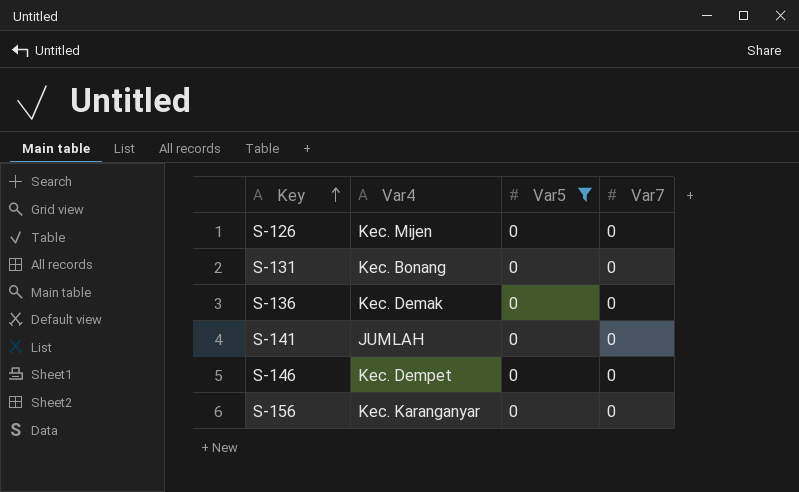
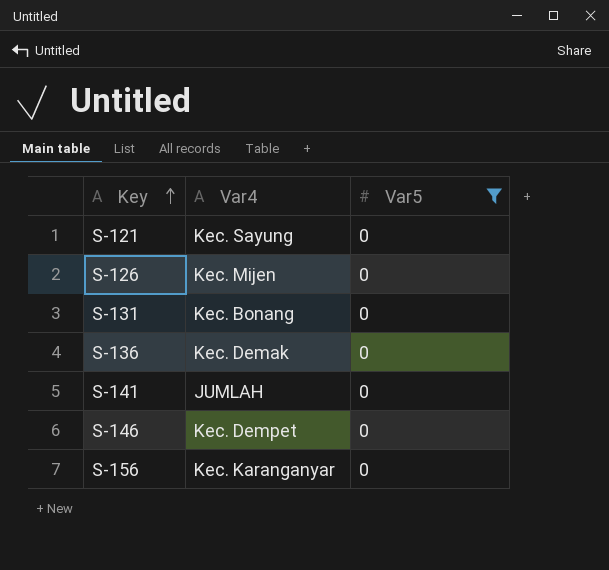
column Var7 | position: 4 -> none
row S-121: none -> Kec. Sayung | 0

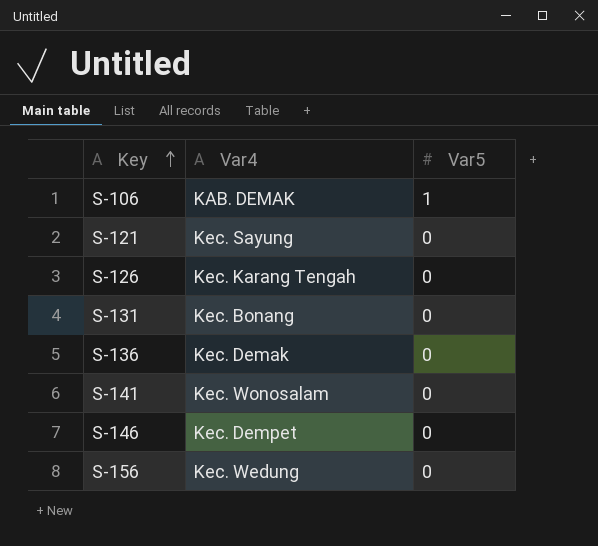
filter: Var5 = 0 -> none
S-126 | Var4: Kec. Mijen -> Kec. Karang Tengah
S-141 | Var4: JUMLAH -> Kec. Wonosalam
S-156 | Var4: Kec. Karanganyar -> Kec. Wedung

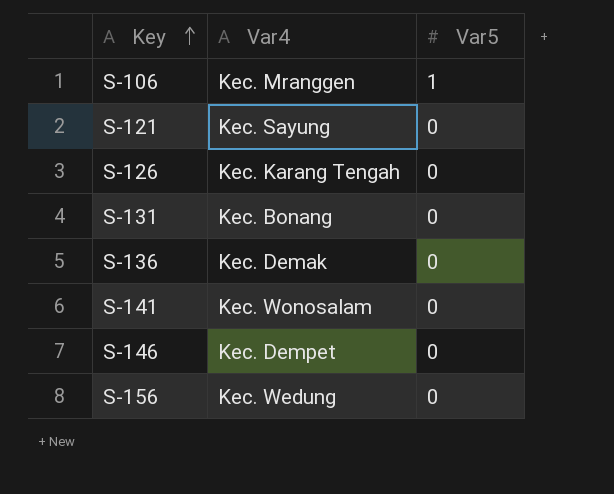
S-106 | Var4: KAB. DEMAK -> Kec. Mranggen

